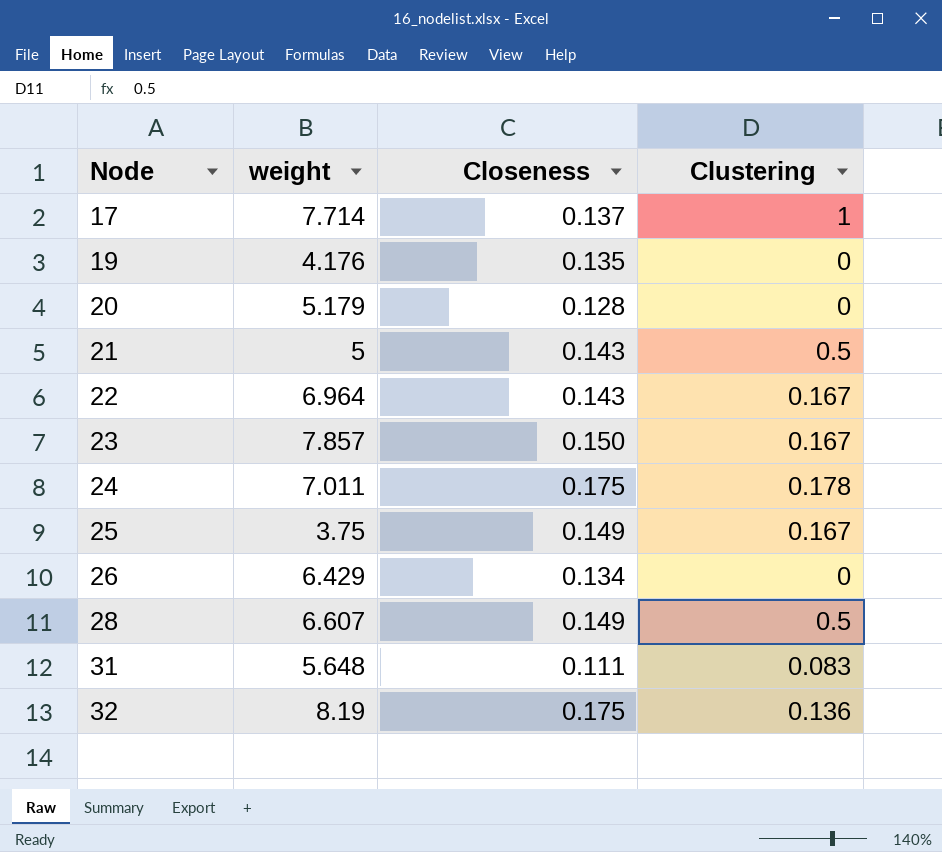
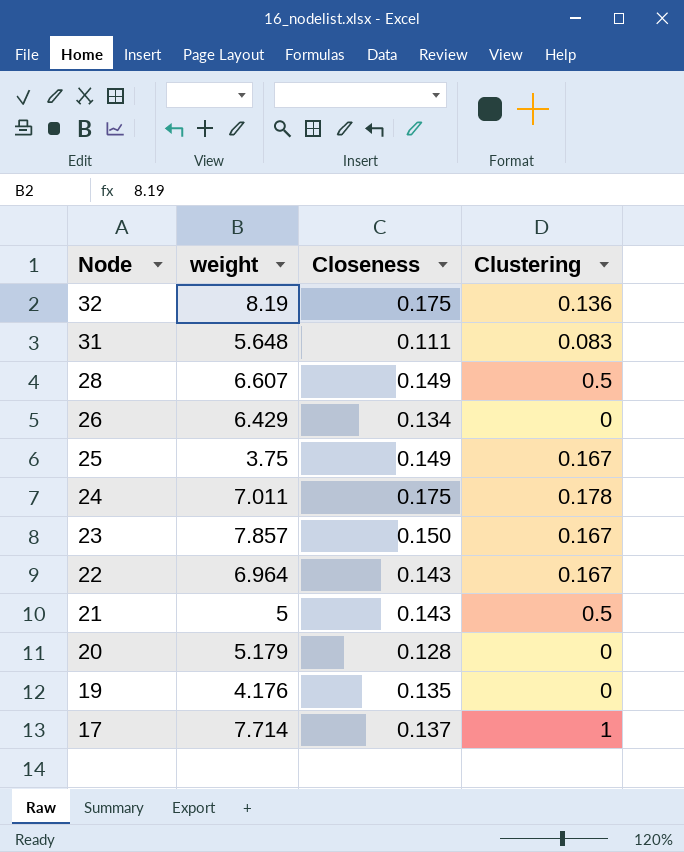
row order: Node ascending -> Node descending

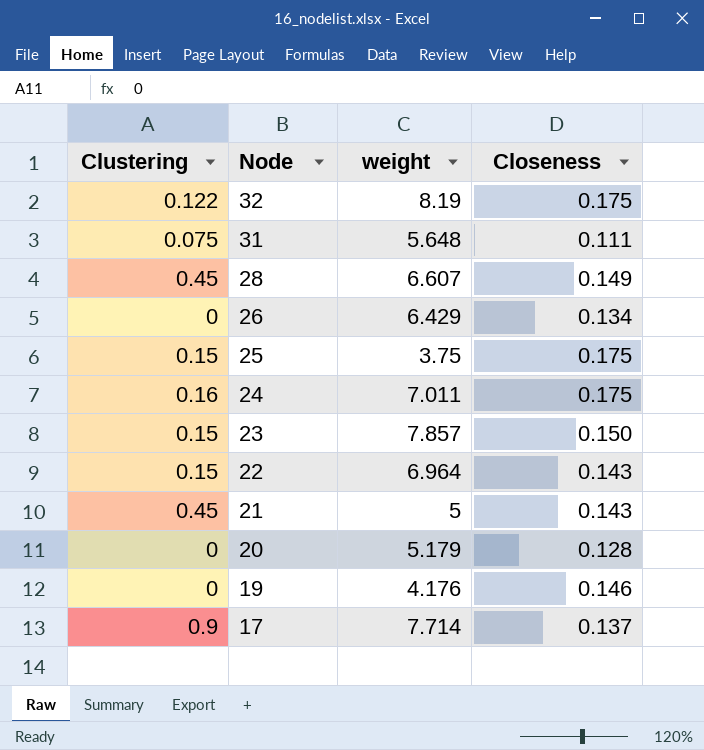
column Clustering | position: 4 -> 1
32 | Clustering: 0.136 -> 0.122
31 | Clustering: 0.083 -> 0.075
28 | Clustering: 0.5 -> 0.45
25 | Clustering: 0.167 -> 0.15
25 | Closeness: 0.149 -> 0.175
24 | Clustering: 0.178 -> 0.16
23 | Clustering: 0.167 -> 0.15
22 | Clustering: 0.167 -> 0.15
21 | Clustering: 0.5 -> 0.45
19 | Closeness: 0.135 -> 0.146
17 | Clustering: 1 -> 0.9

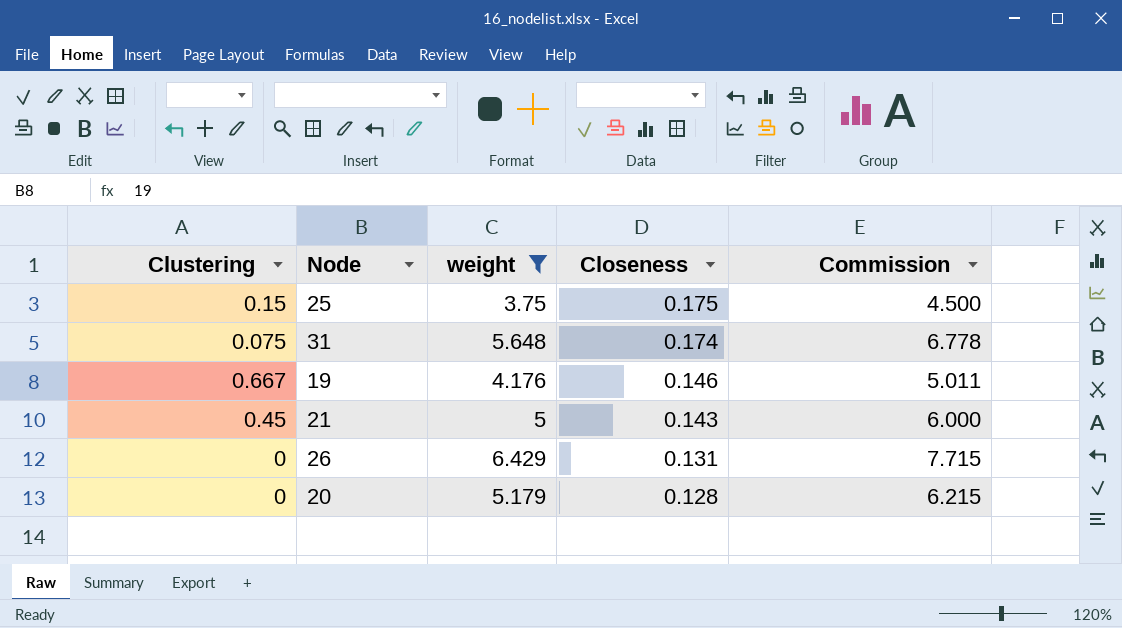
filter: none -> weight <= 6.429
row order: Node descending -> Closeness descending
column Commission | formula: none -> [weight] * 1.2
31 | Closeness: 0.111 -> 0.174
19 | Clustering: 0 -> 0.667
26 | Closeness: 0.134 -> 0.131

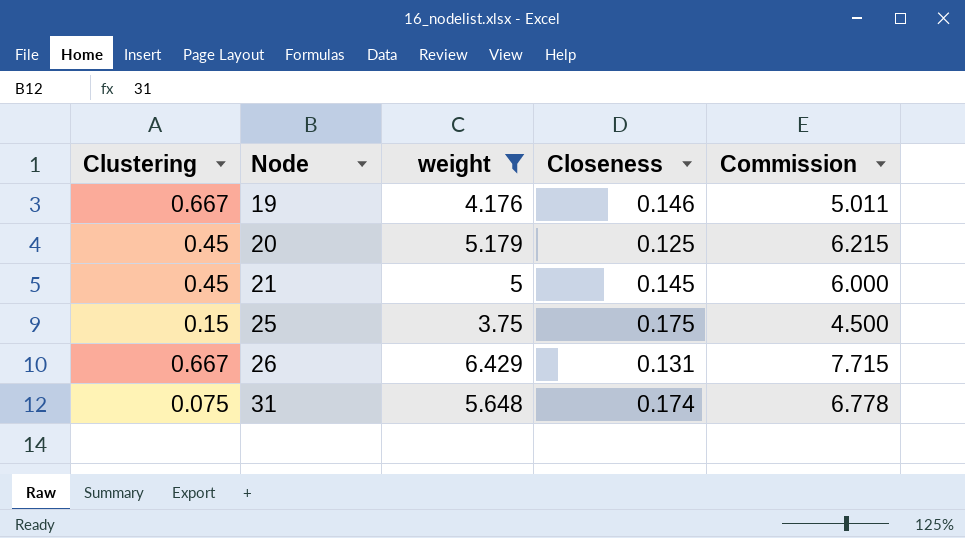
row order: Closeness descending -> Node ascending
20 | Clustering: 0 -> 0.45
20 | Closeness: 0.128 -> 0.125
21 | Closeness: 0.143 -> 0.145
26 | Clustering: 0 -> 0.667

